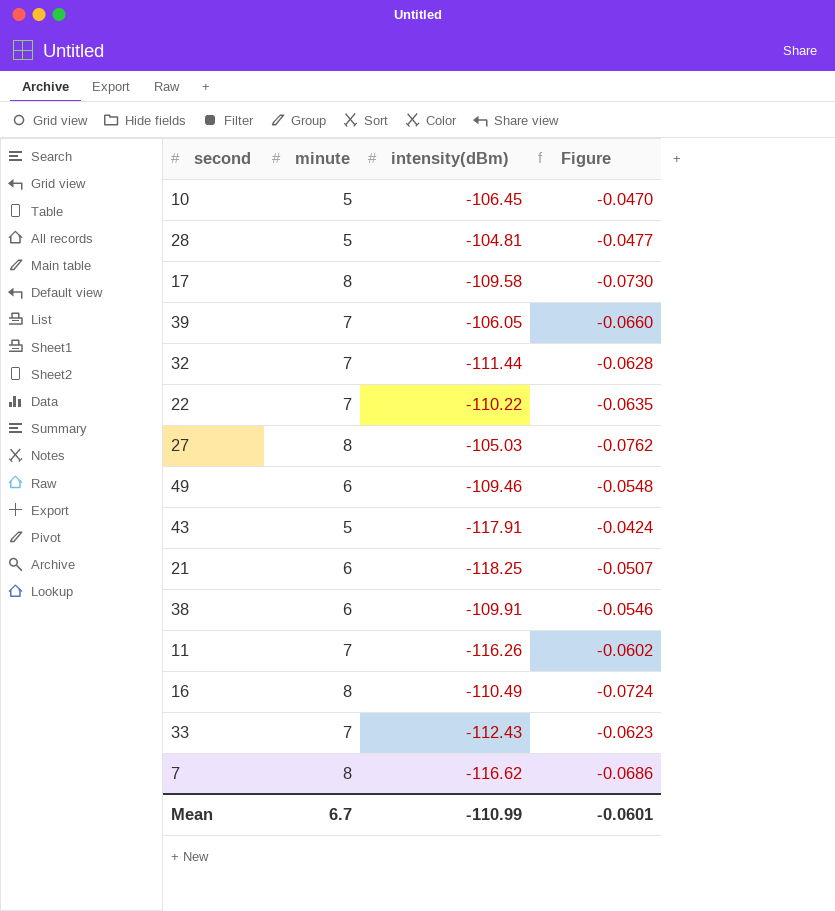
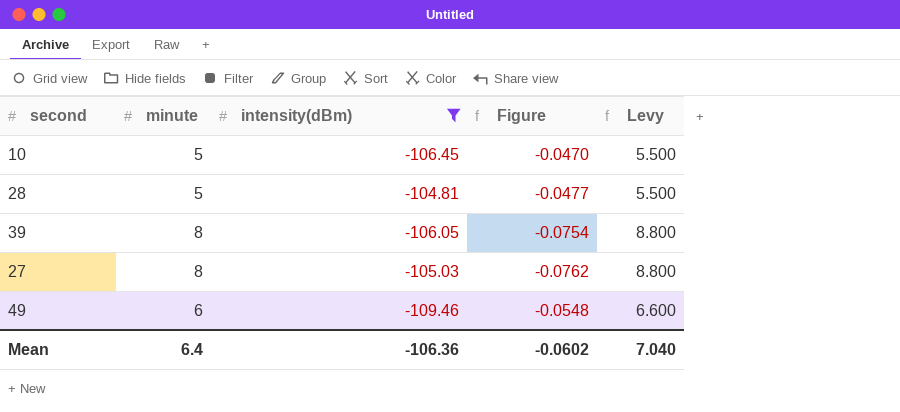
filter: none -> intensity(dBm) >= -109.46
column Levy | formula: none -> [minute] * 1.1
39 | minute: 7 -> 8
39 | Figure: -0.0660 -> -0.0754
Mean | minute: 6.7 -> 6.4
Mean | intensity(dBm): -110.99 -> -106.36
Mean | Figure: -0.0601 -> -0.0602

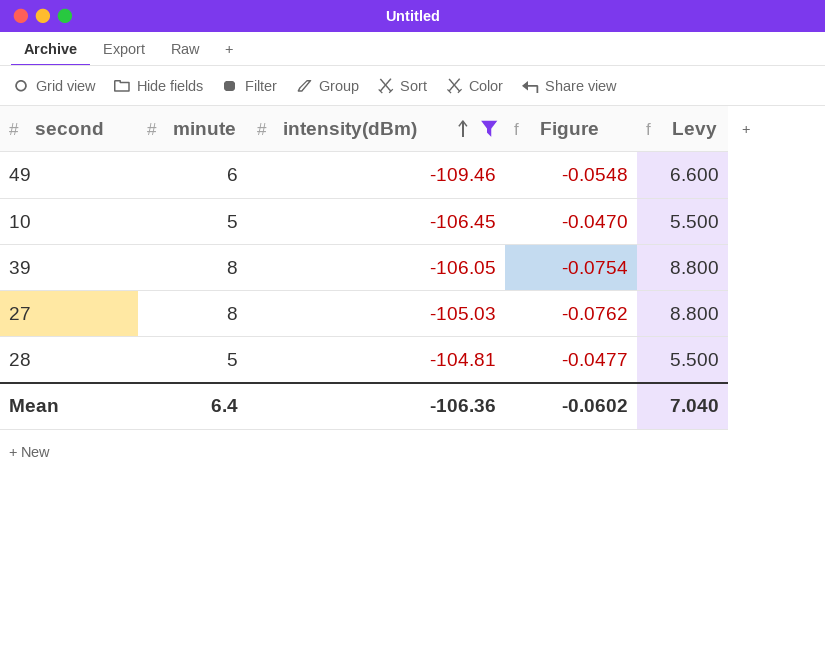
row order: none -> intensity(dBm) ascending

